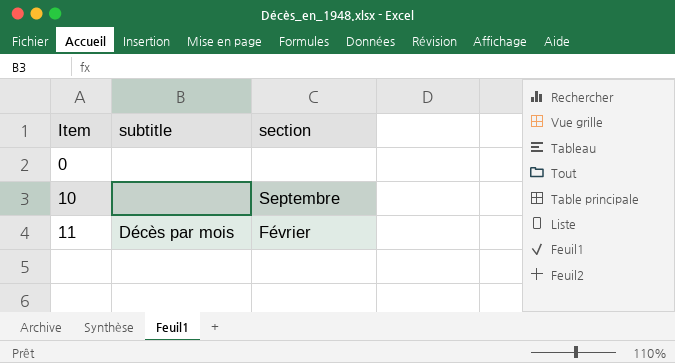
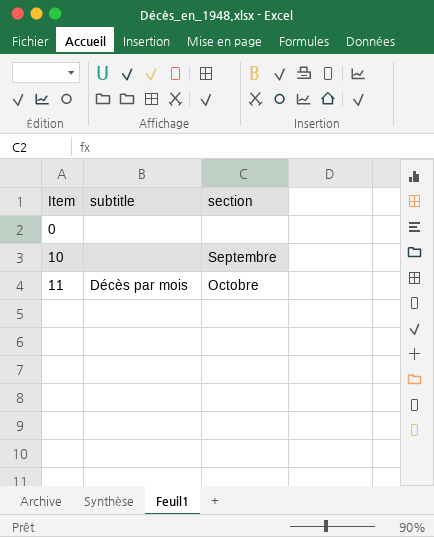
11 | section: Février -> Octobre

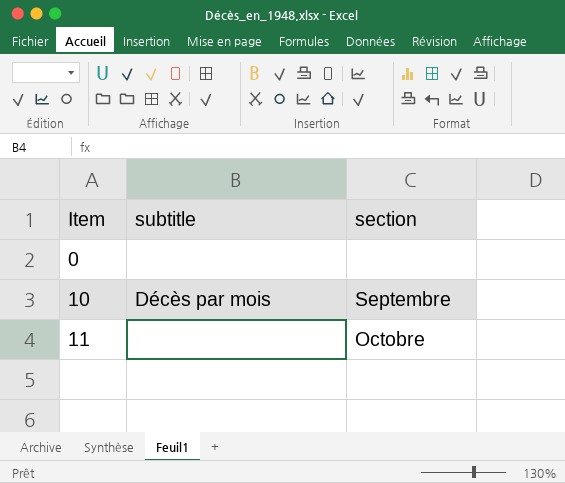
10 | subtitle: none -> Décès par mois
11 | subtitle: Décès par mois -> none

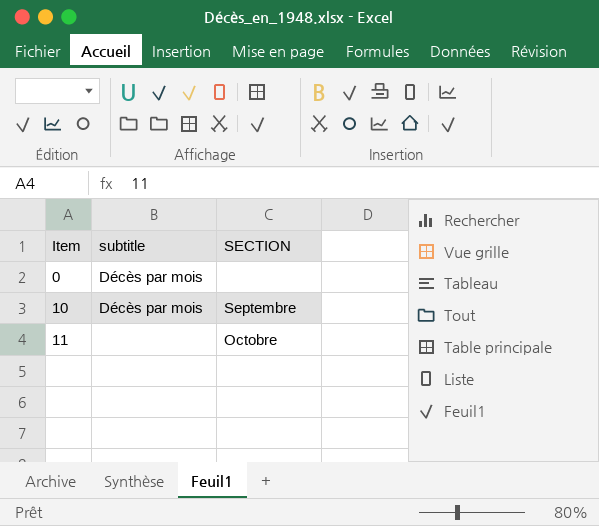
column name: section -> SECTION
0 | subtitle: none -> Décès par mois

